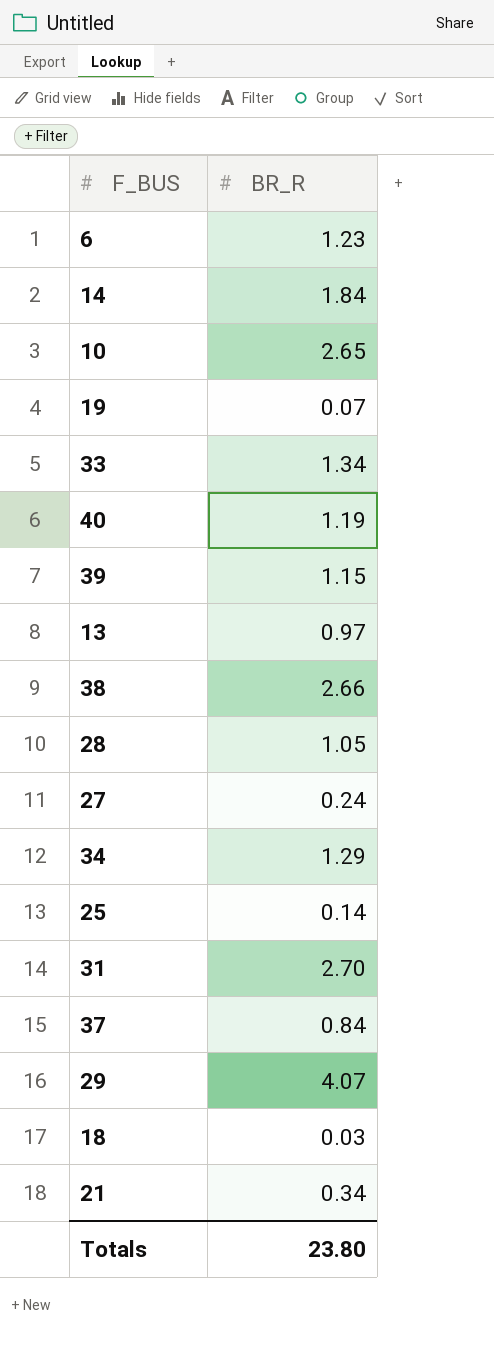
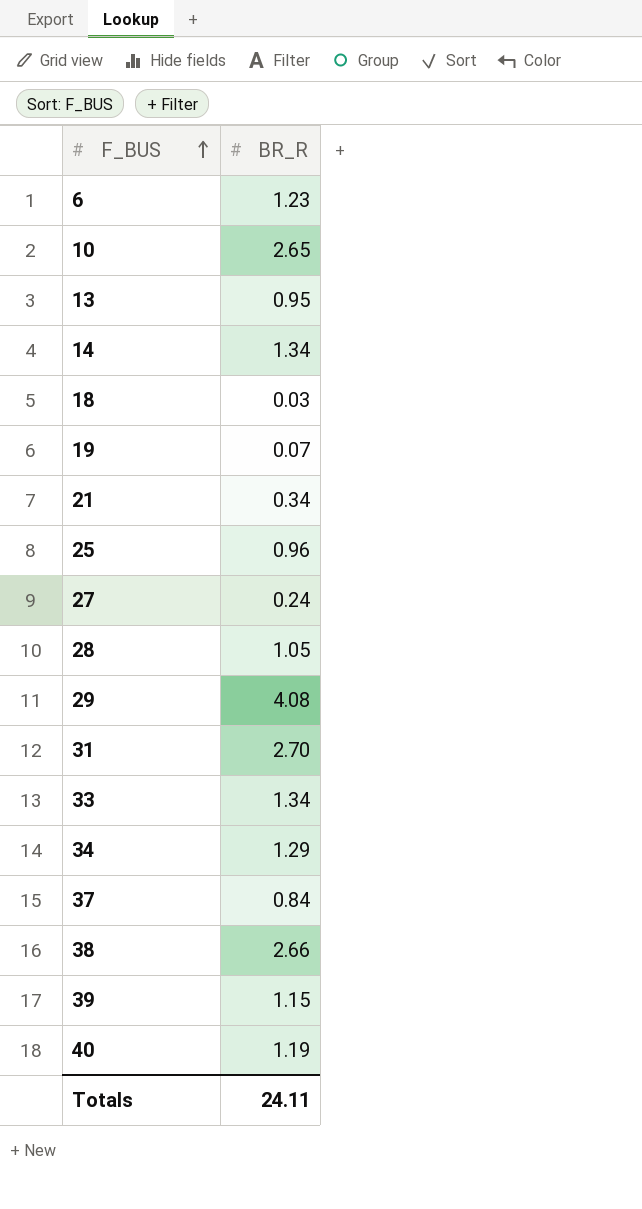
row order: none -> F_BUS ascending
13 | BR_R: 0.97 -> 0.95
14 | BR_R: 1.84 -> 1.34
25 | BR_R: 0.14 -> 0.96
29 | BR_R: 4.07 -> 4.08
Totals | BR_R: 23.80 -> 24.11

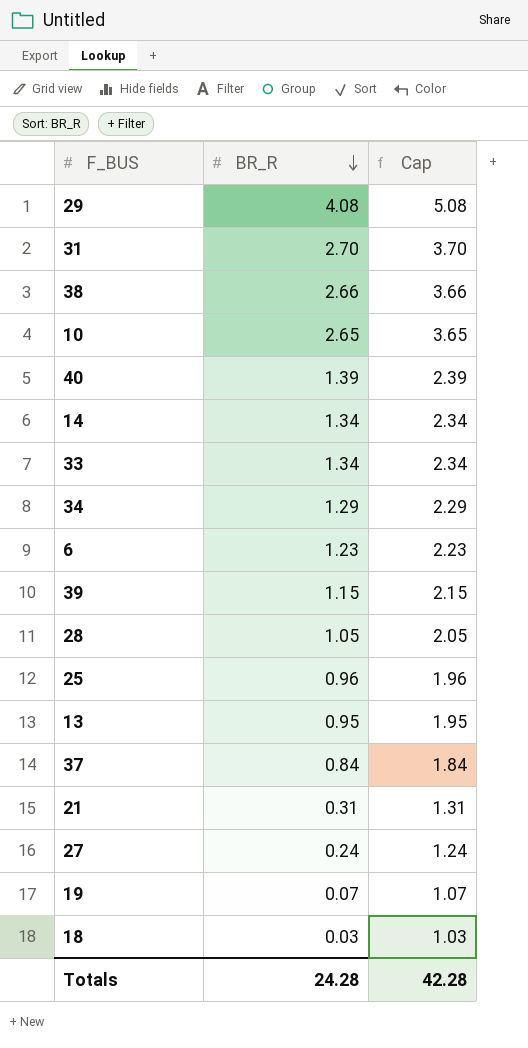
row order: F_BUS ascending -> BR_R descending
column Cap | formula: none -> [BR_R] + 1
40 | BR_R: 1.19 -> 1.39
21 | BR_R: 0.34 -> 0.31
Totals | BR_R: 24.11 -> 24.28

